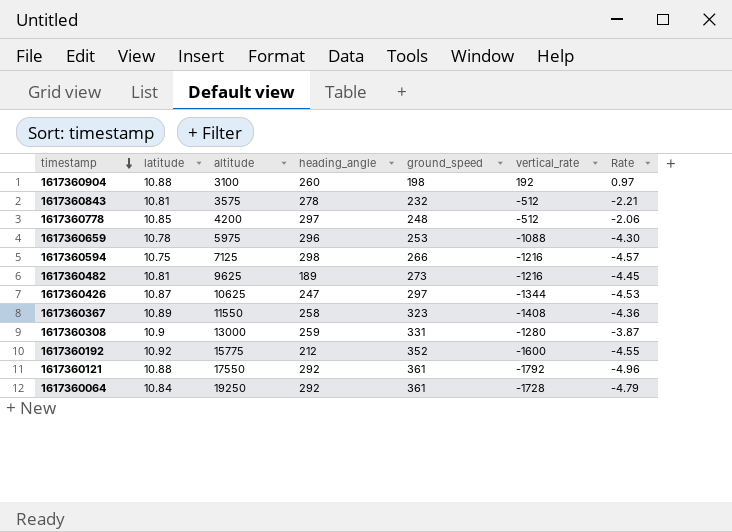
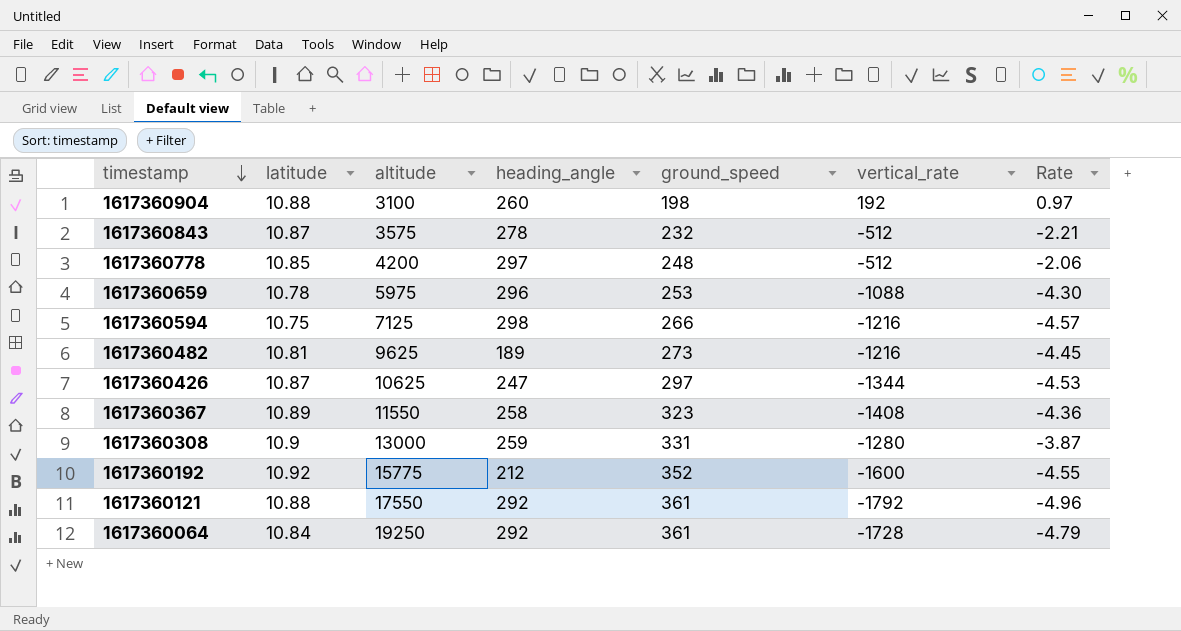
1617360843 | latitude: 10.81 -> 10.87

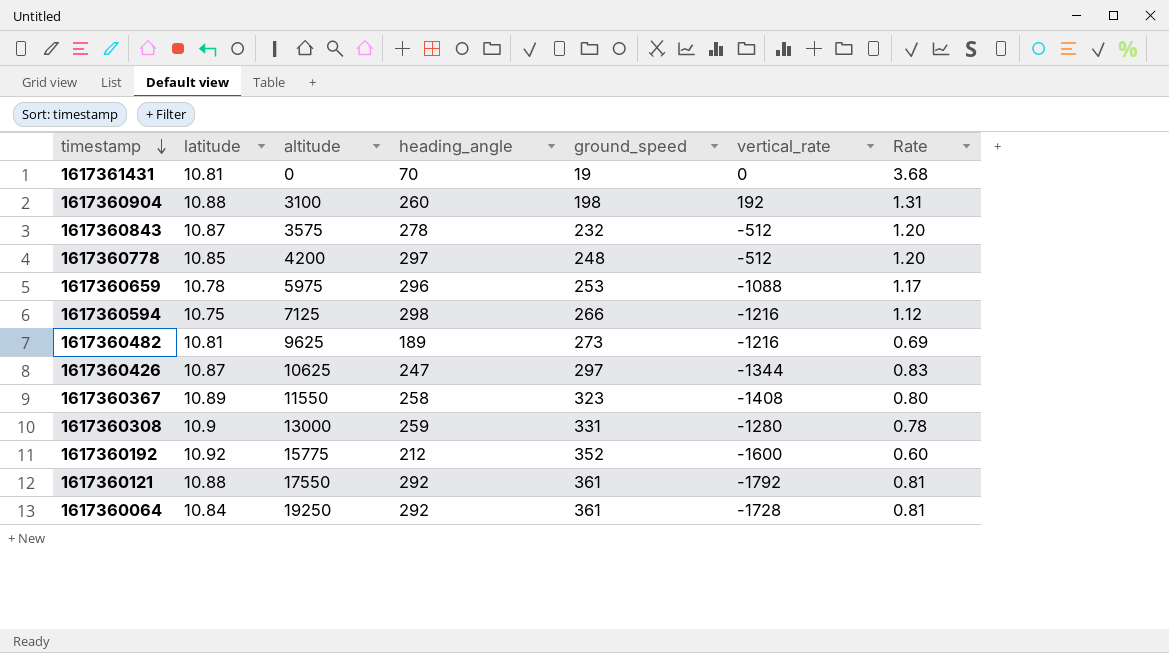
column Rate | formula: [vertical_rate] / [ground_speed] -> [heading_angle] / [ground_speed]
row 1617361431: none -> 10.81 | 0 | 70 | 19 | 0 | 3.68

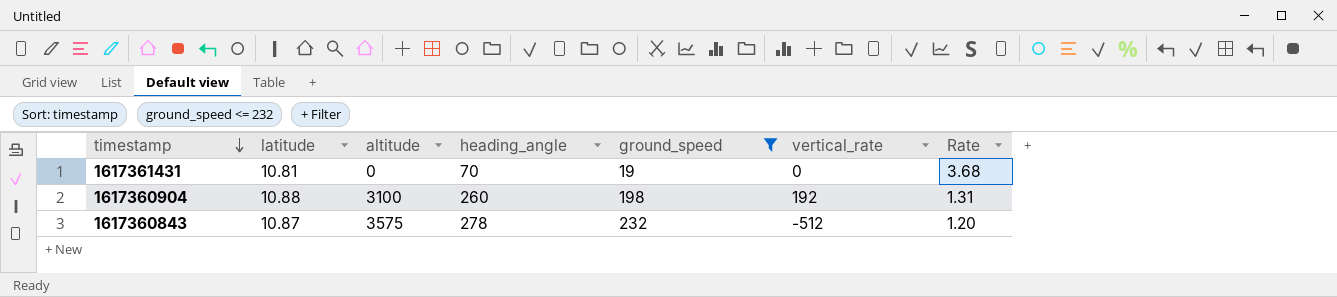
filter: none -> ground_speed <= 232

